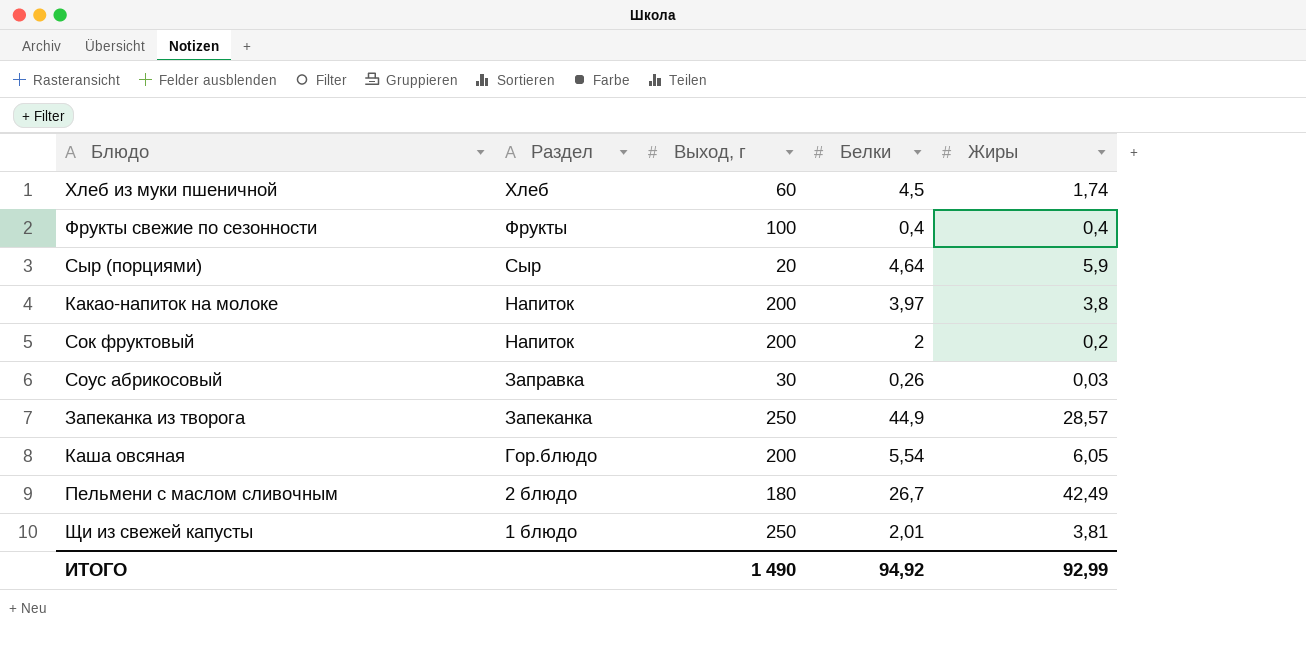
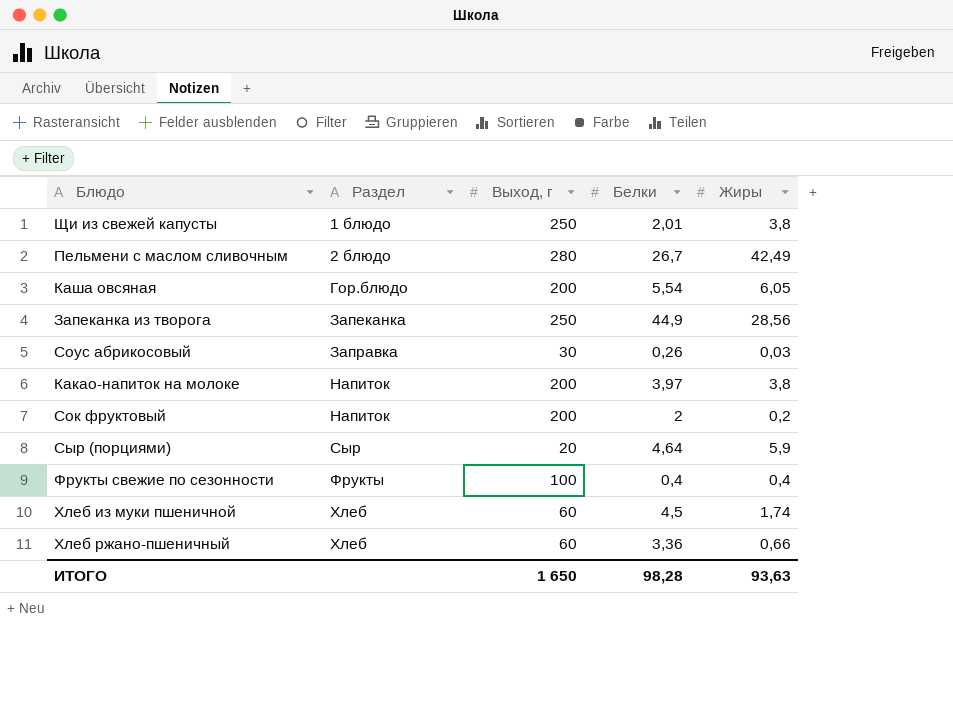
row order: Раздел descending -> Раздел ascending
Щи из свежей капусты | Жиры: 3,81 -> 3,8
Пельмени с маслом сливочным | Выход, г: 180 -> 280
Запеканка из творога | Жиры: 28,57 -> 28,56
row Хлеб ржано-пшеничный: none -> Хлеб | 60 | 3,36 | 0,66
ИТОГО | Выход, г: 1 490 -> 1 650
ИТОГО | Белки: 94,92 -> 98,28
ИТОГО | Жиры: 92,99 -> 93,63

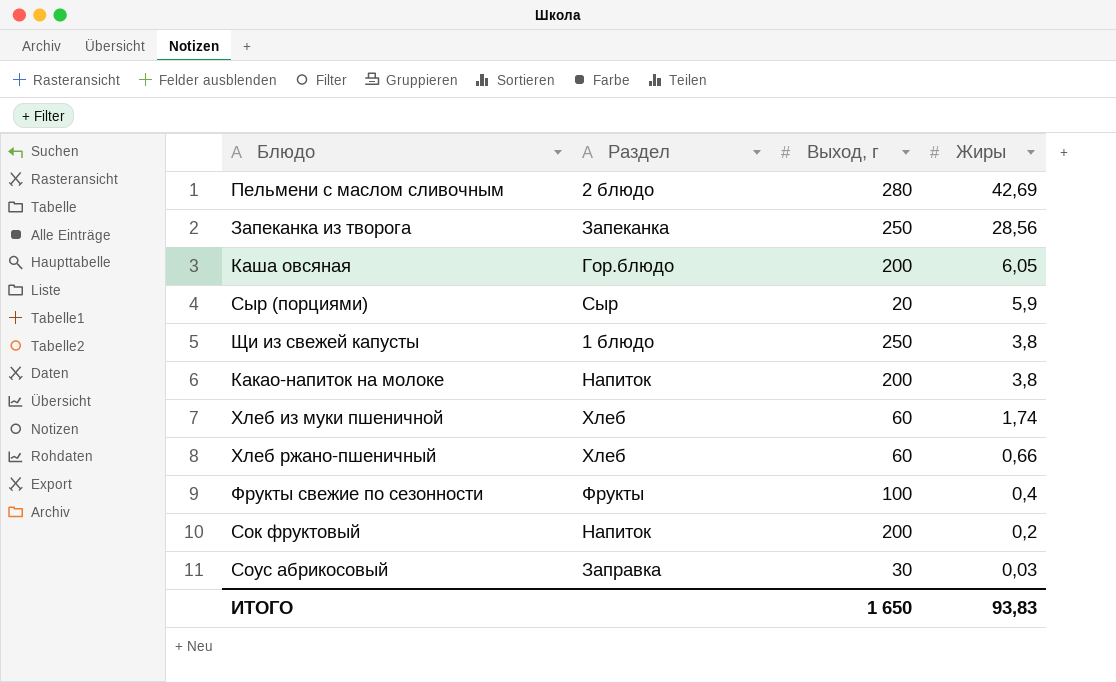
row order: Раздел ascending -> Жиры descending
column Белки | position: 4 -> none
Пельмени с маслом сливочным | Жиры: 42,49 -> 42,69
ИТОГО | Жиры: 93,63 -> 93,83

